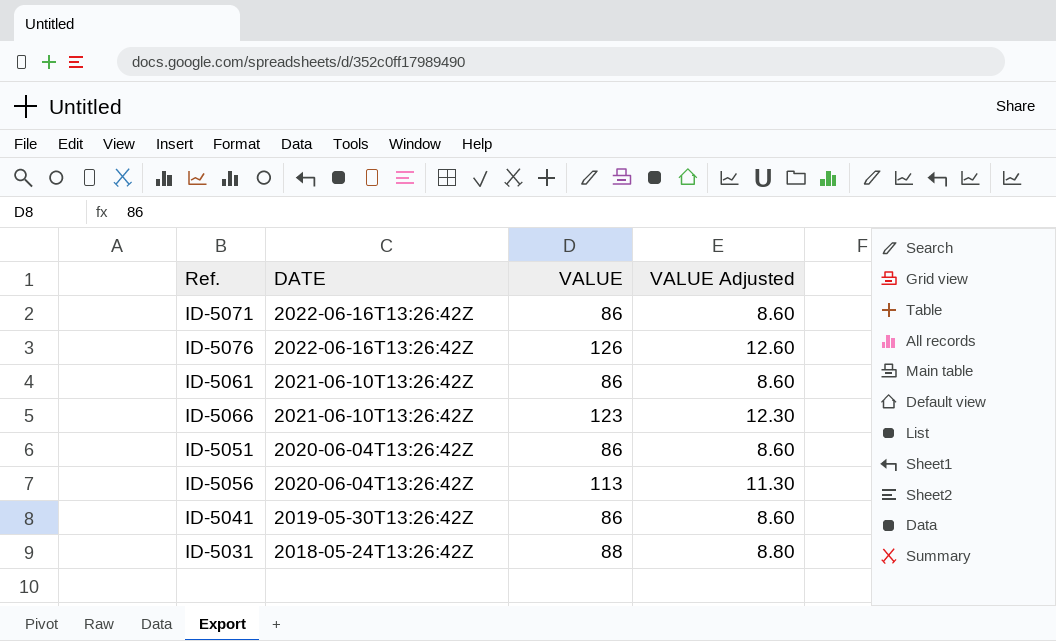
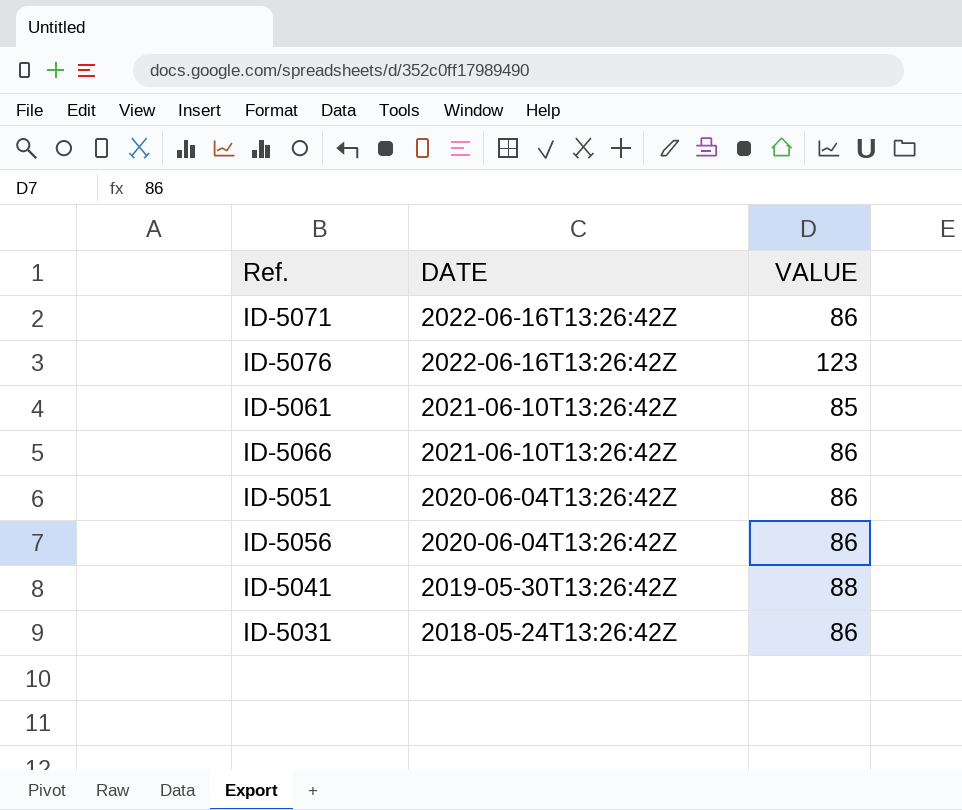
column VALUE Adjusted | formula: [VALUE] * 0.1 -> none
ID-5076 | VALUE: 126 -> 123
ID-5061 | VALUE: 86 -> 85
ID-5066 | VALUE: 123 -> 86
ID-5056 | VALUE: 113 -> 86
ID-5041 | VALUE: 86 -> 88
ID-5031 | VALUE: 88 -> 86

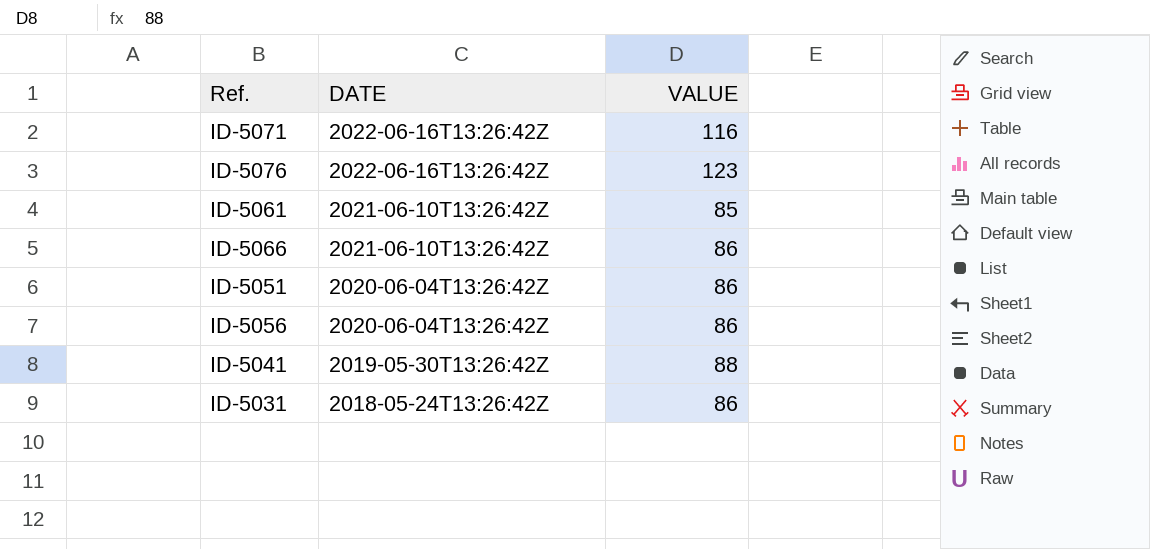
ID-5071 | VALUE: 86 -> 116

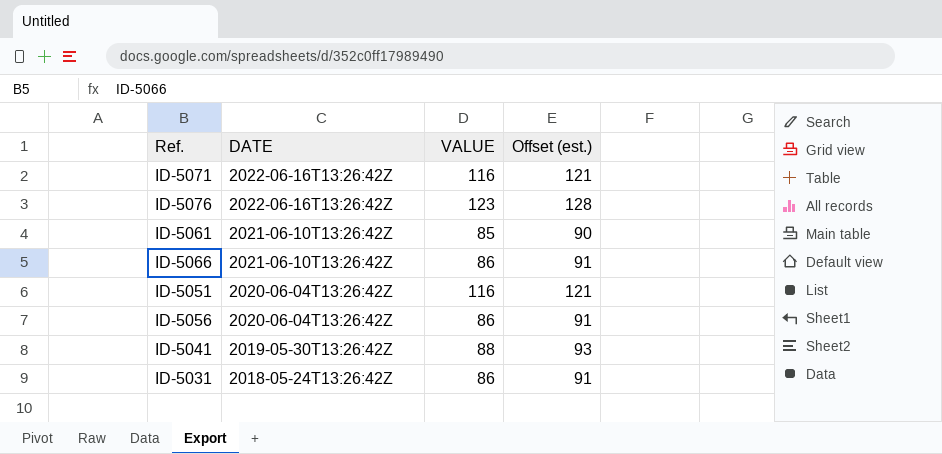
column Offset (est.) | formula: none -> [VALUE] + 5
ID-5051 | VALUE: 86 -> 116

